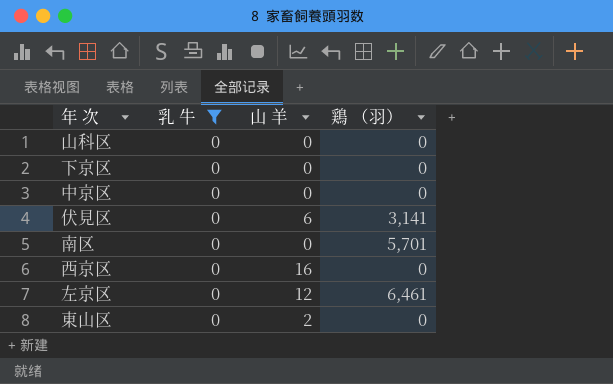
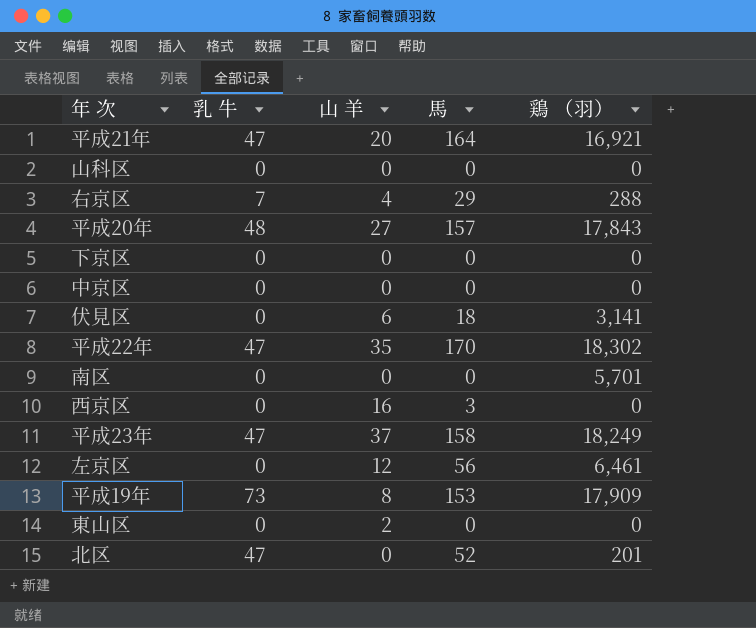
filter: 乳 牛 = 0 -> none
column 馬 | position: none -> 4

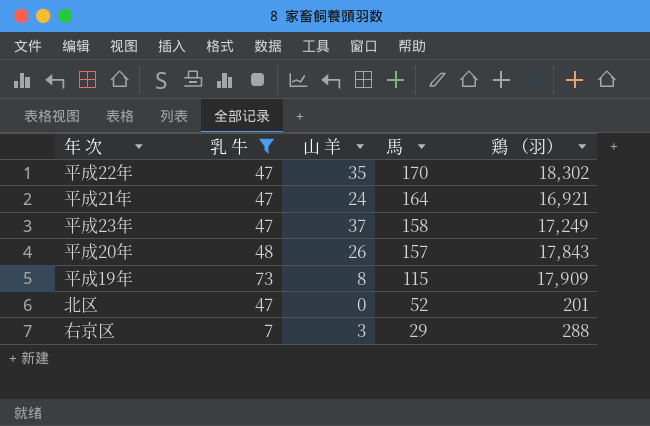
filter: none -> 乳 牛 != 0
row order: none -> 馬 descending
平成21年 | 山 羊: 20 -> 24
平成23年 | 鶏 （羽）: 18,249 -> 17,249
平成20年 | 山 羊: 27 -> 26
平成19年 | 馬: 153 -> 115
右京区 | 山 羊: 4 -> 3

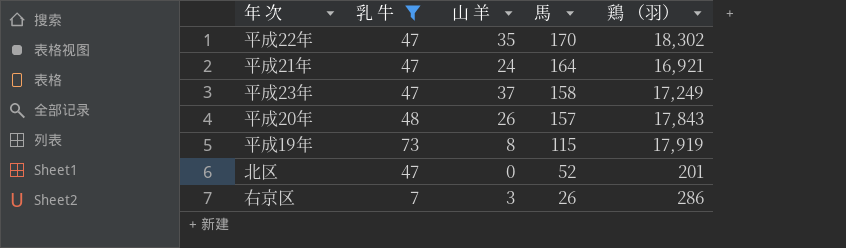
平成19年 | 鶏 （羽）: 17,909 -> 17,919
右京区 | 馬: 29 -> 26
右京区 | 鶏 （羽）: 288 -> 286

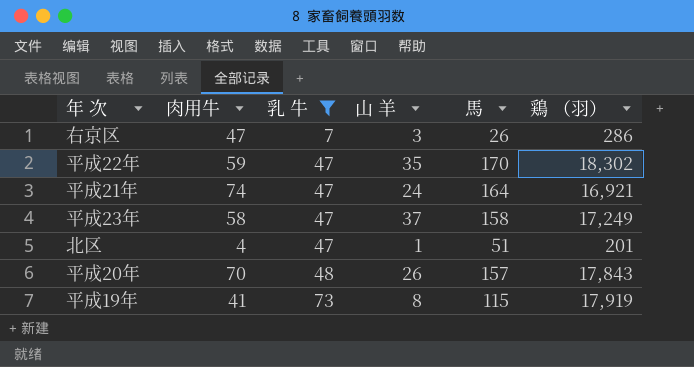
row order: 馬 descending -> 乳 牛 ascending
column 肉用牛 | position: none -> 2
北区 | 山 羊: 0 -> 1
北区 | 馬: 52 -> 51

